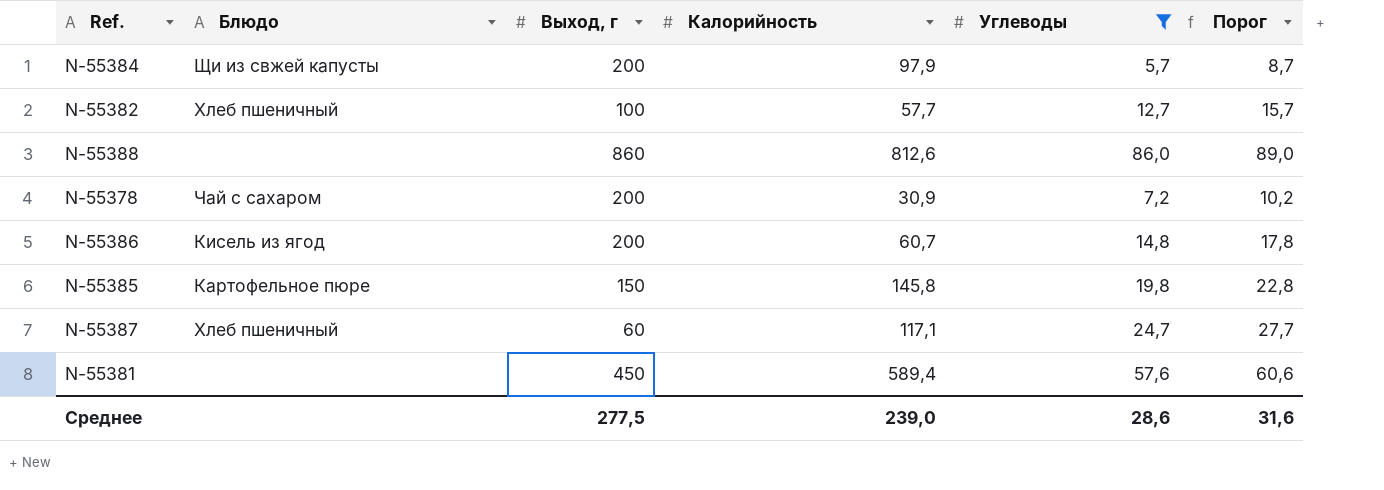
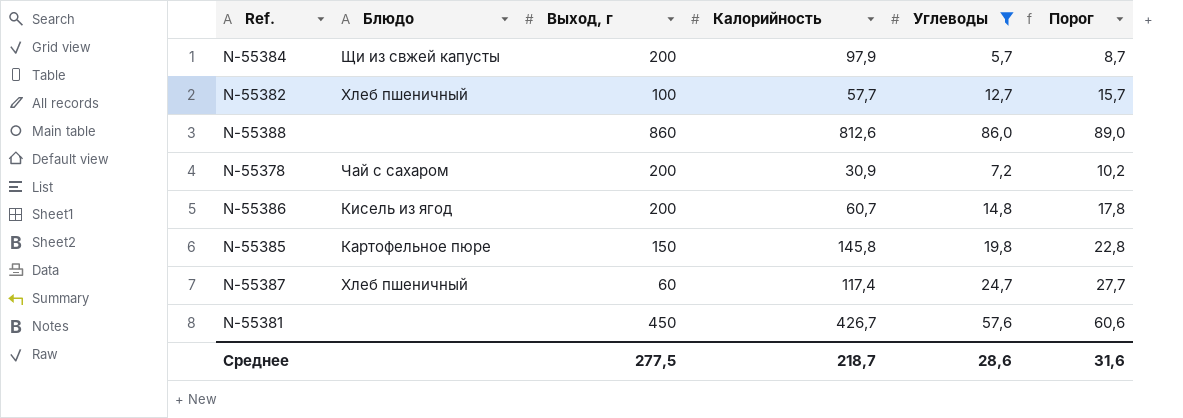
N-55387 | Калорийность: 117,1 -> 117,4
N-55381 | Калорийность: 589,4 -> 426,7
Среднее | Калорийность: 239,0 -> 218,7

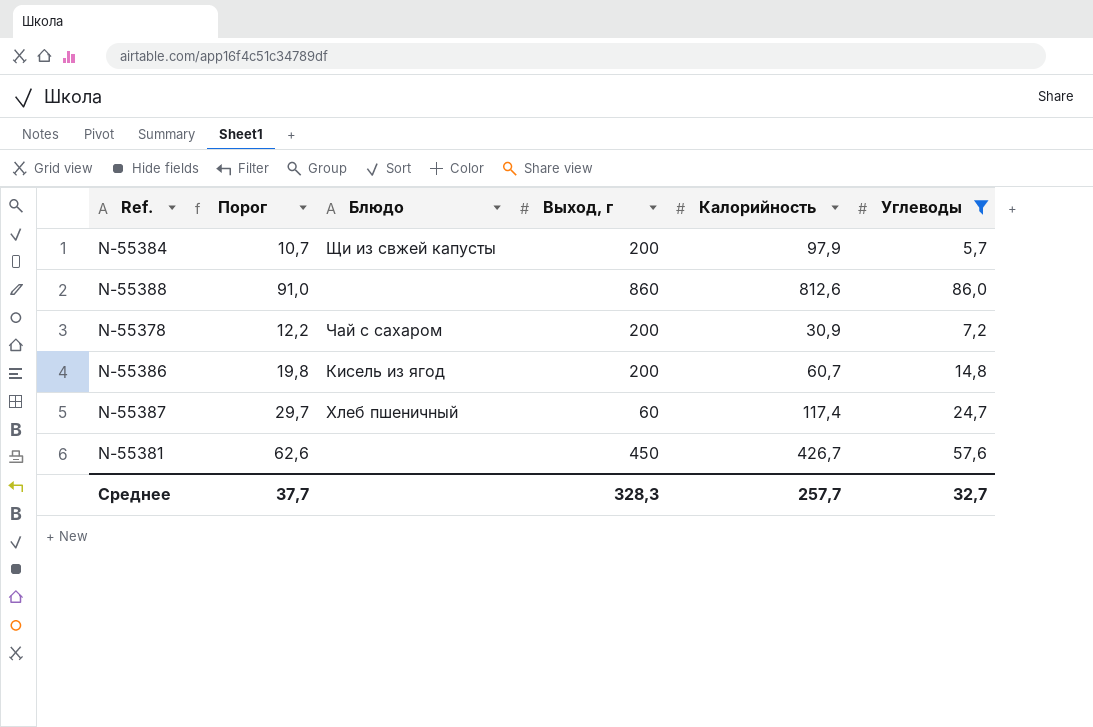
column Порог | formula: [Углеводы] + 3 -> [Углеводы] + 5
column Порог | position: 6 -> 2
row N-55382: Хлеб пшеничный | 100 | 57,7 | 12,7 | 15,7 -> none
row N-55385: Картофельное пюре | 150 | 145,8 | 19,8 | 22,8 -> none
Среднее | Порог: 31,6 -> 37,7
Среднее | Выход, г: 277,5 -> 328,3
Среднее | Калорийность: 218,7 -> 257,7
Среднее | Углеводы: 28,6 -> 32,7

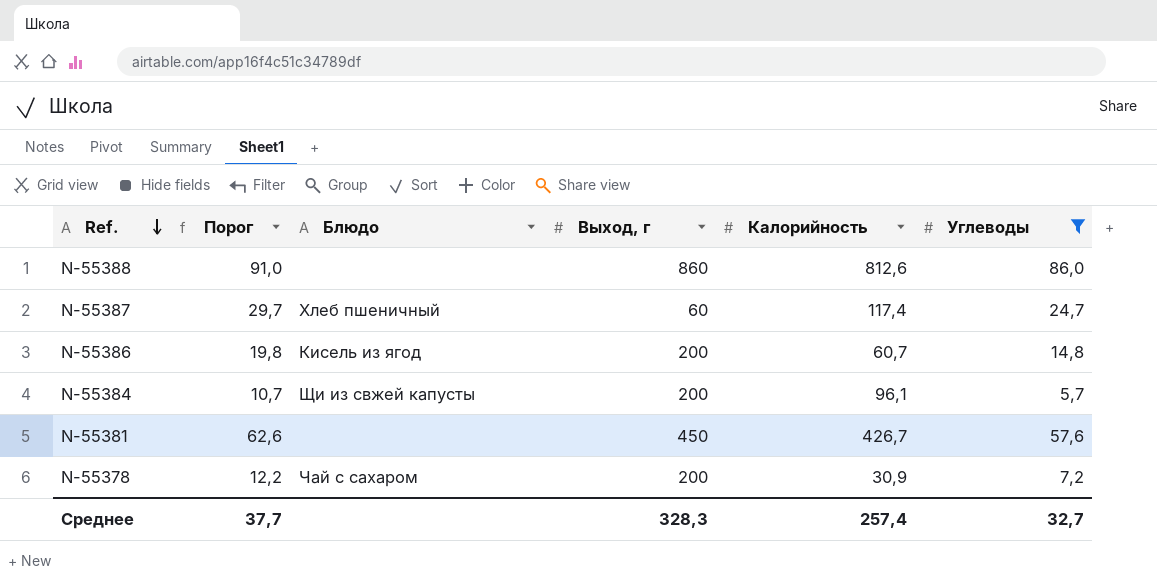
row order: none -> Ref. descending
N-55384 | Калорийность: 97,9 -> 96,1
Среднее | Калорийность: 257,7 -> 257,4

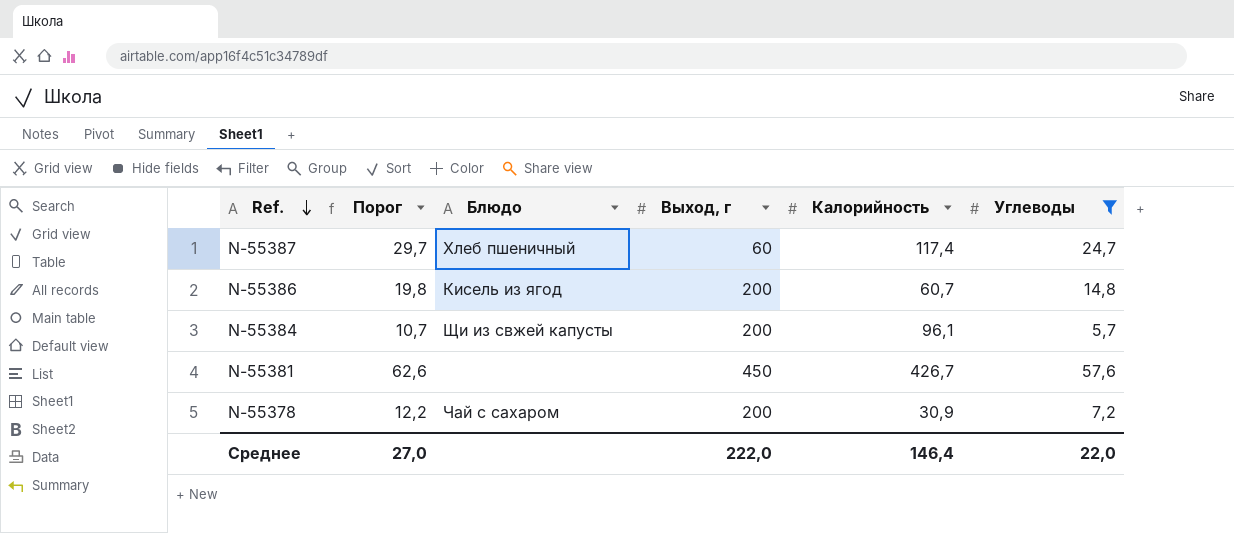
row N-55388: 91,0 | none | 860 | 812,6 | 86,0 -> none
Среднее | Порог: 37,7 -> 27,0
Среднее | Выход, г: 328,3 -> 222,0
Среднее | Калорийность: 257,4 -> 146,4
Среднее | Углеводы: 32,7 -> 22,0

